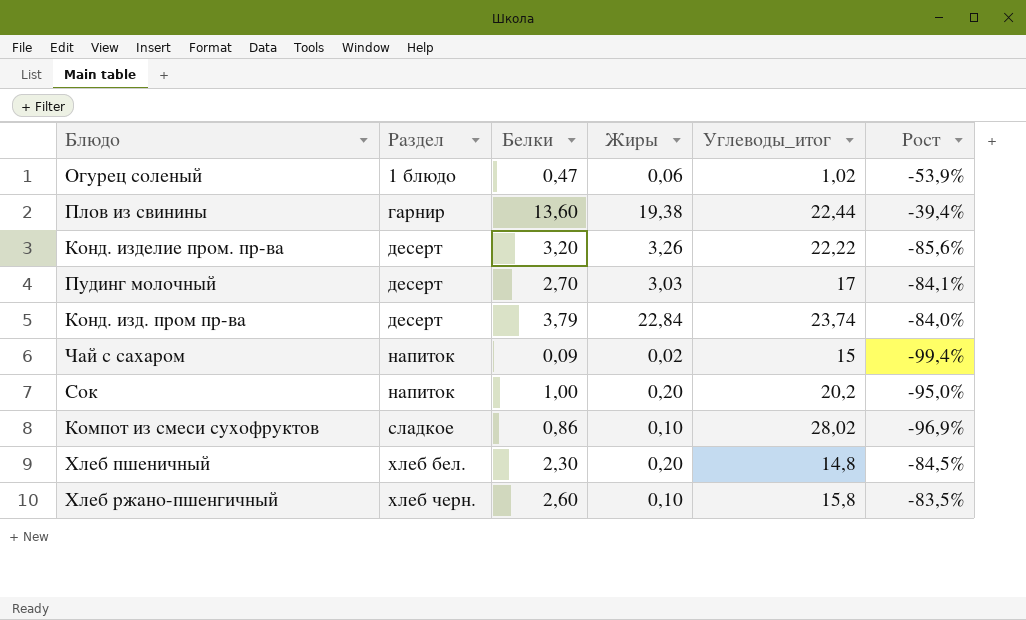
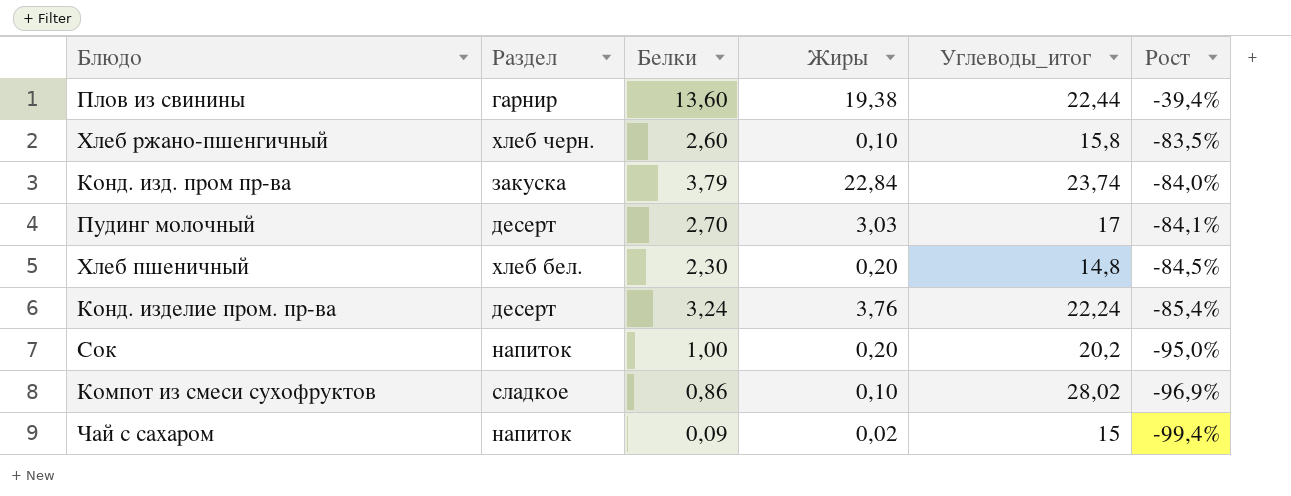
row order: Раздел ascending -> Рост descending
row Огурец соленый: 1 блюдо | 0,47 | 0,06 | 1,02 | -53,9% -> none
Конд. изд. пром пр-ва | Раздел: десерт -> закуска
Конд. изделие пром. пр-ва | Белки: 3,20 -> 3,24
Конд. изделие пром. пр-ва | Жиры: 3,26 -> 3,76
Конд. изделие пром. пр-ва | Углеводы_итог: 22,22 -> 22,24
Конд. изделие пром. пр-ва | Рост: -85,6% -> -85,4%

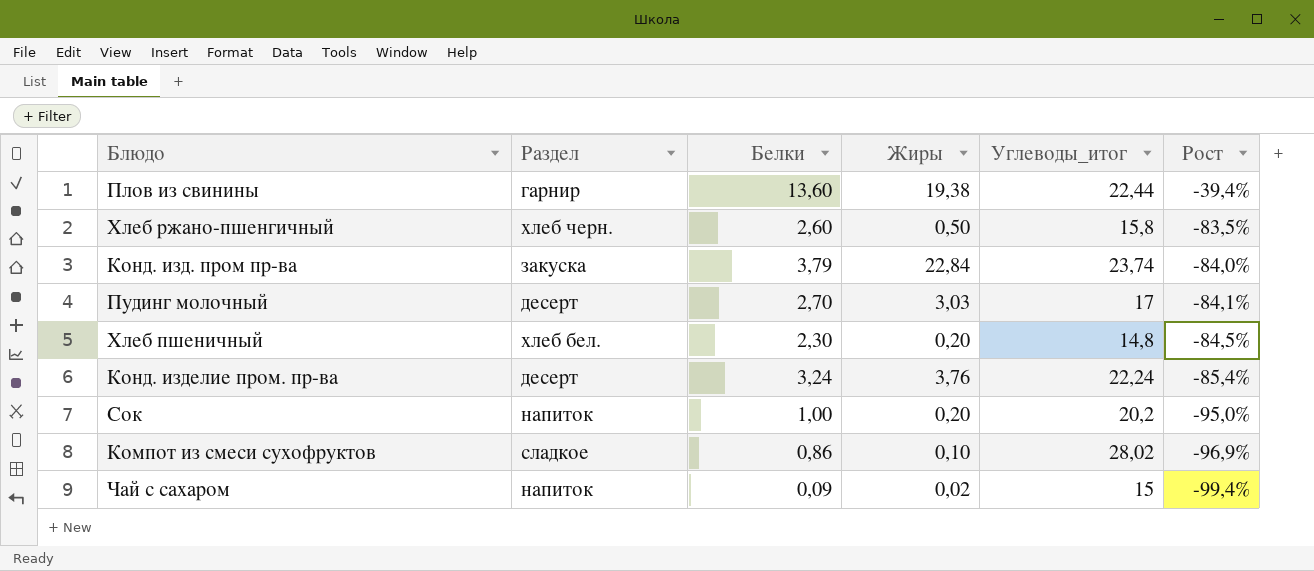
Хлеб ржано-пшенгичный | Жиры: 0,10 -> 0,50

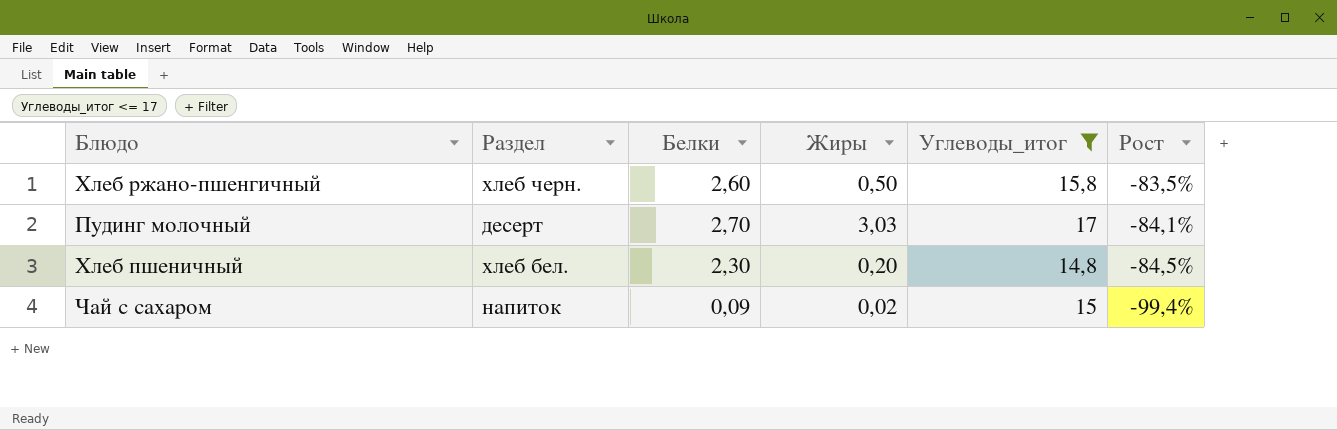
filter: none -> Углеводы_итог <= 17

